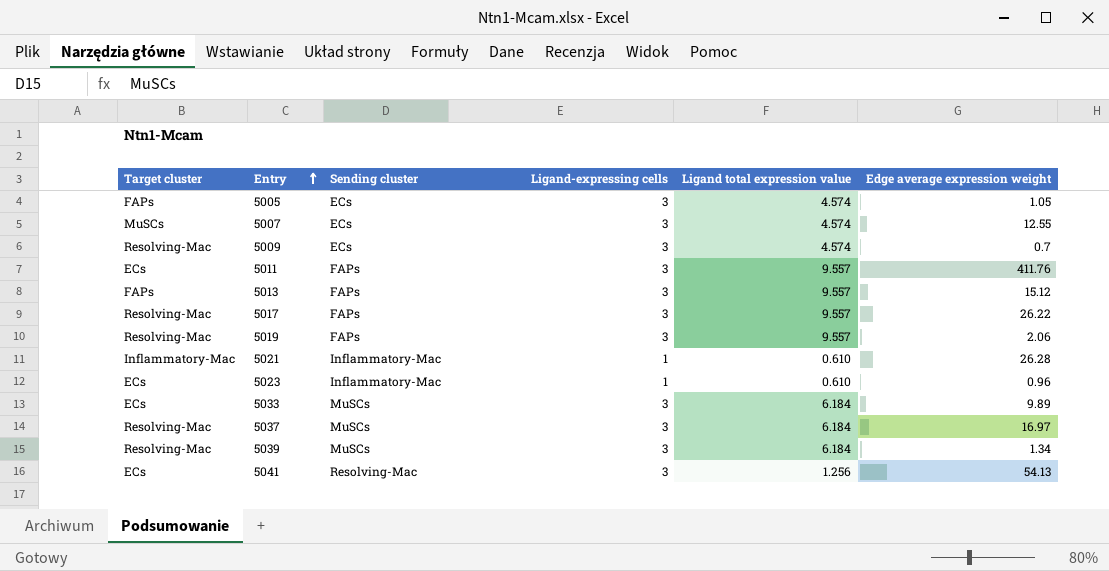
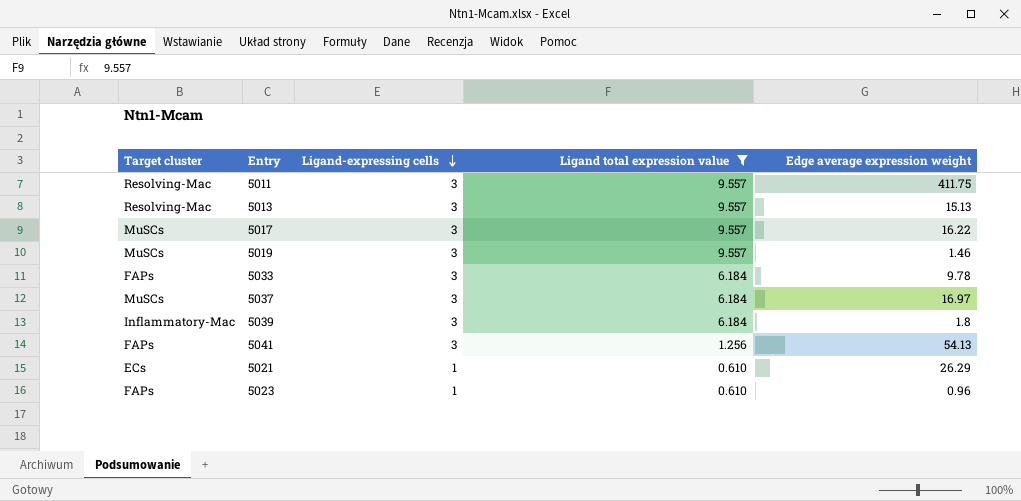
filter: none -> Ligand total expression value != 4.574
row order: Entry ascending -> Ligand-expressing cells descending
column Sending cluster | position: 3 -> none
5011 | Target cluster: ECs -> Resolving-Mac
5011 | Edge average expression weight: 411.76 -> 411.75
5013 | Target cluster: FAPs -> Resolving-Mac
5013 | Edge average expression weight: 15.12 -> 15.13
5017 | Target cluster: Resolving-Mac -> MuSCs
5017 | Edge average expression weight: 26.22 -> 16.22
5019 | Target cluster: Resolving-Mac -> MuSCs
5019 | Edge average expression weight: 2.06 -> 1.46
5033 | Target cluster: ECs -> FAPs
5033 | Edge average expression weight: 9.89 -> 9.78
5037 | Target cluster: Resolving-Mac -> MuSCs
5039 | Target cluster: Resolving-Mac -> Inflammatory-Mac
5039 | Edge average expression weight: 1.34 -> 1.8
5041 | Target cluster: ECs -> FAPs
5021 | Target cluster: Inflammatory-Mac -> ECs
5021 | Edge average expression weight: 26.28 -> 26.29
5023 | Target cluster: ECs -> FAPs

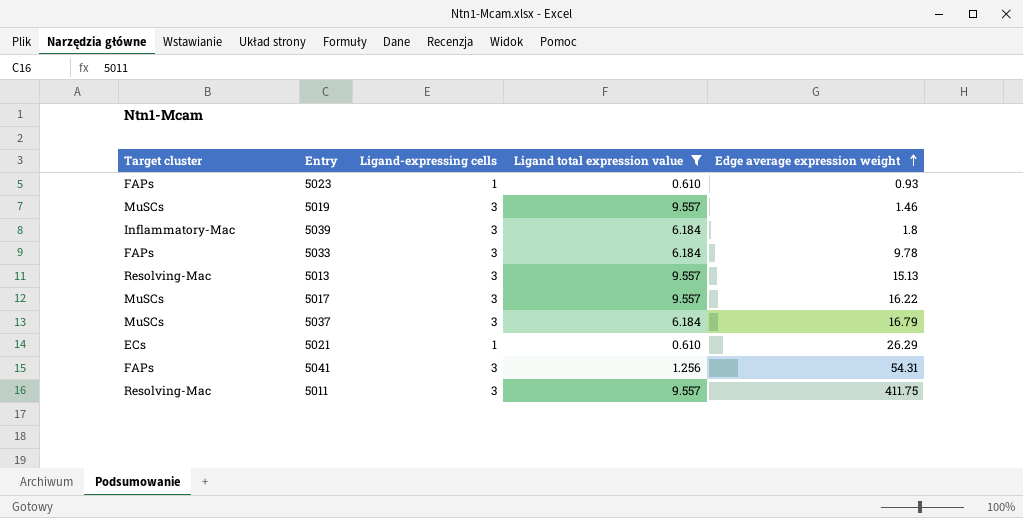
row order: Ligand-expressing cells descending -> Edge average expression weight ascending
5023 | Edge average expression weight: 0.96 -> 0.93
5037 | Edge average expression weight: 16.97 -> 16.79
5041 | Edge average expression weight: 54.13 -> 54.31

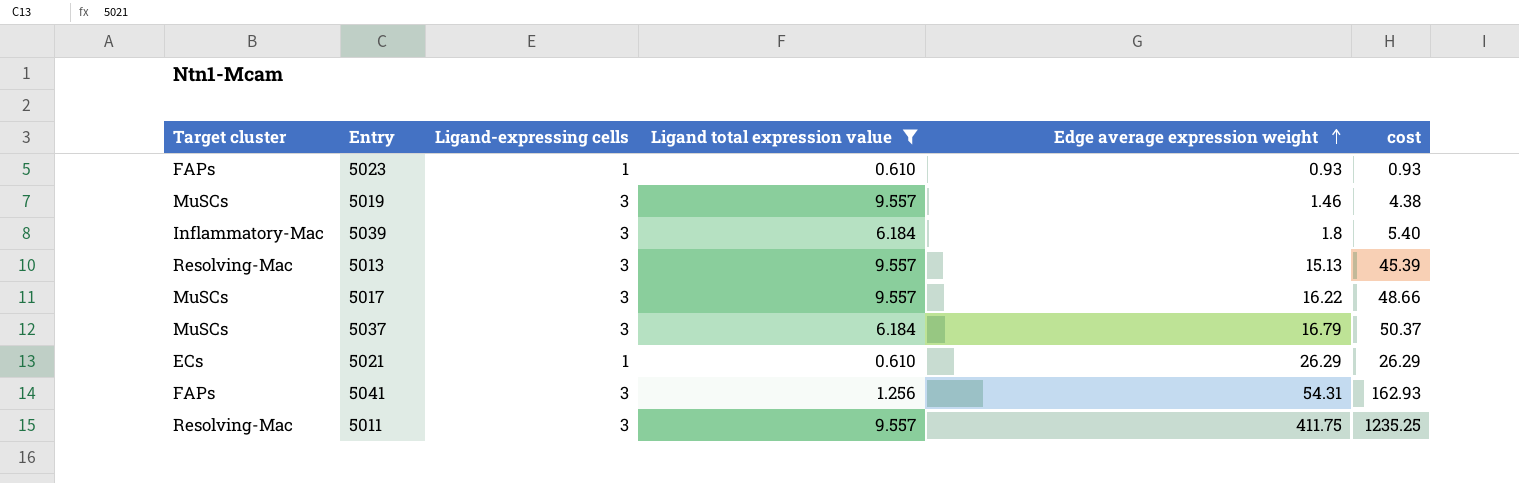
column cost | formula: none -> [Ligand-expressing cells] * [Edge average expression weight]
row 5033: FAPs | 3 | 6.184 | 9.78 -> none

